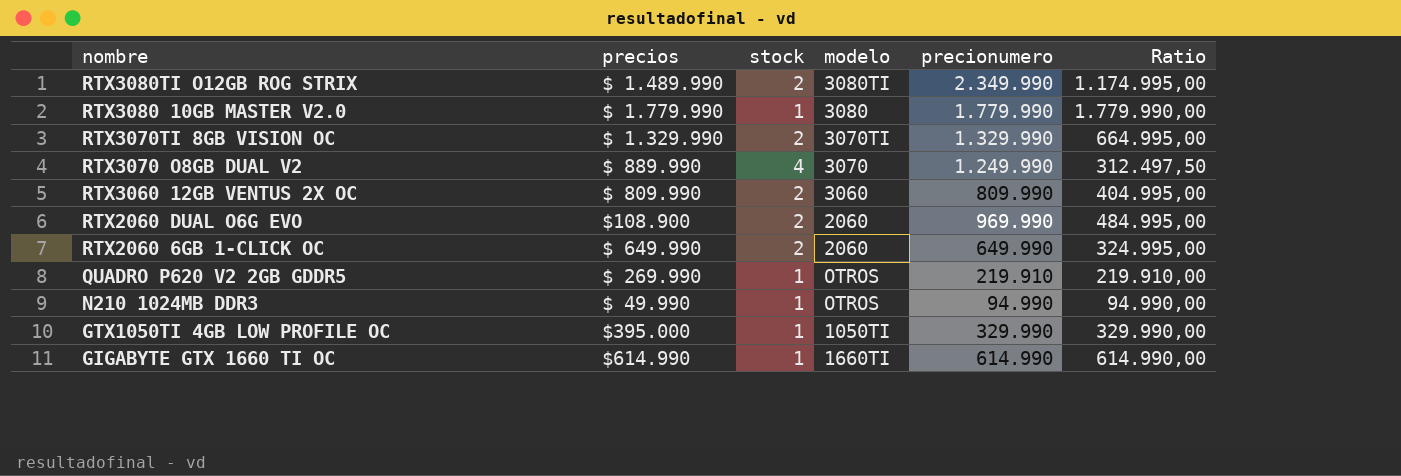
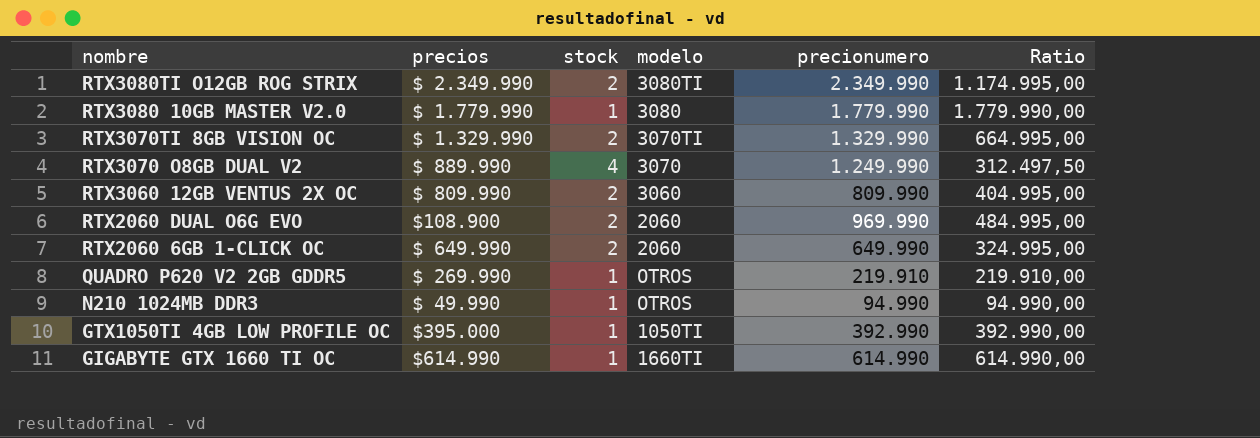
RTX3080TI O12GB ROG STRIX | precios: $ 1.489.990 -> $ 2.349.990
GTX1050TI 4GB LOW PROFILE OC | precionumero: 329.990 -> 392.990
GTX1050TI 4GB LOW PROFILE OC | Ratio: 329.990,00 -> 392.990,00

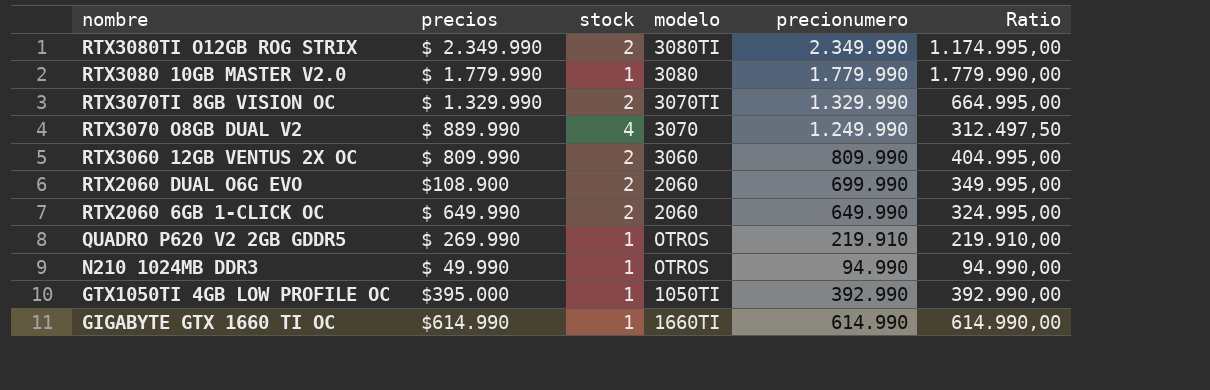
RTX2060 DUAL O6G EVO | precionumero: 969.990 -> 699.990
RTX2060 DUAL O6G EVO | Ratio: 484.995,00 -> 349.995,00

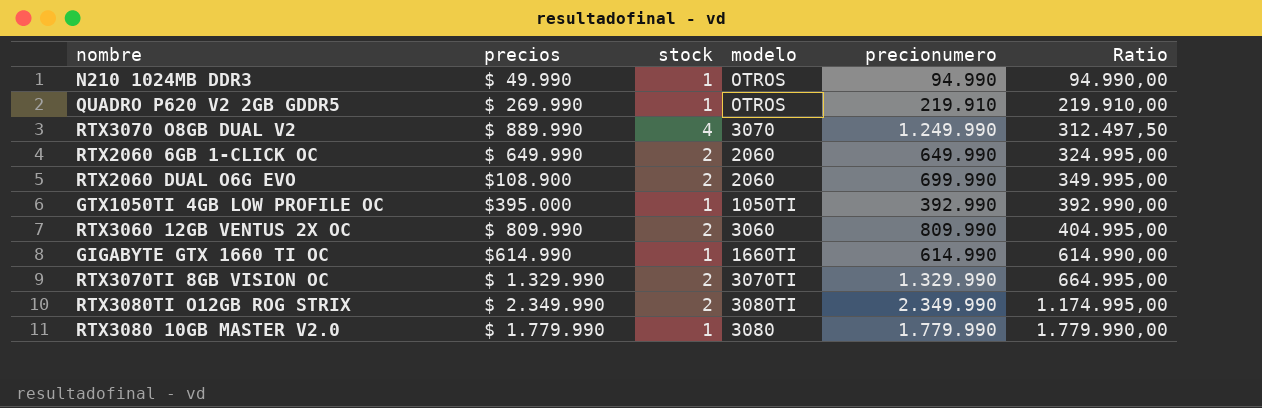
row order: nombre descending -> Ratio ascending

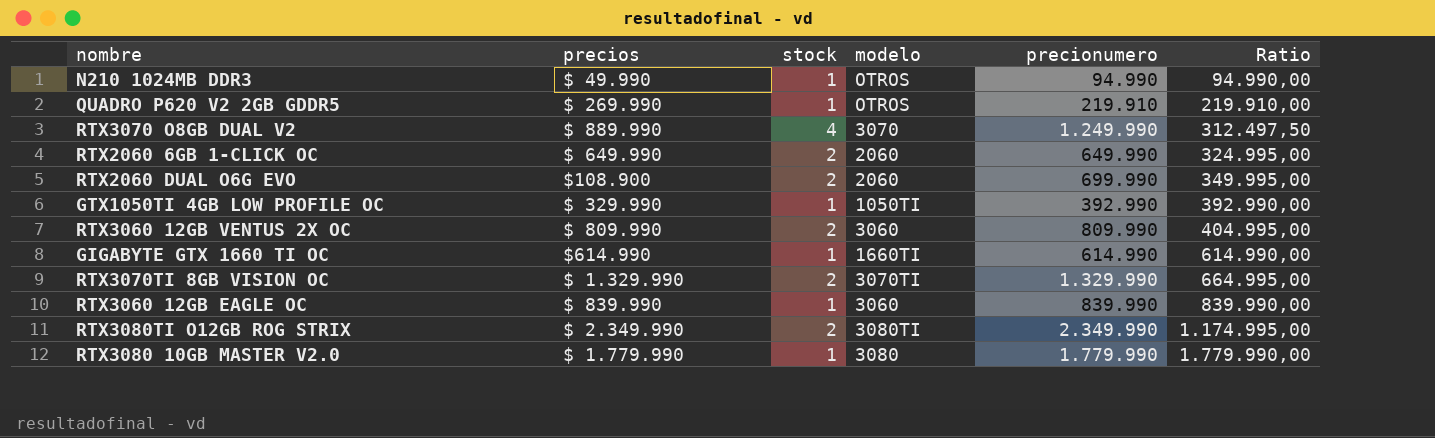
GTX1050TI 4GB LOW PROFILE OC | precios: $395.000 -> $ 329.990
row RTX3060 12GB EAGLE OC: none -> $ 839.990 | 1 | 3060 | 839.990 | 839.990,00

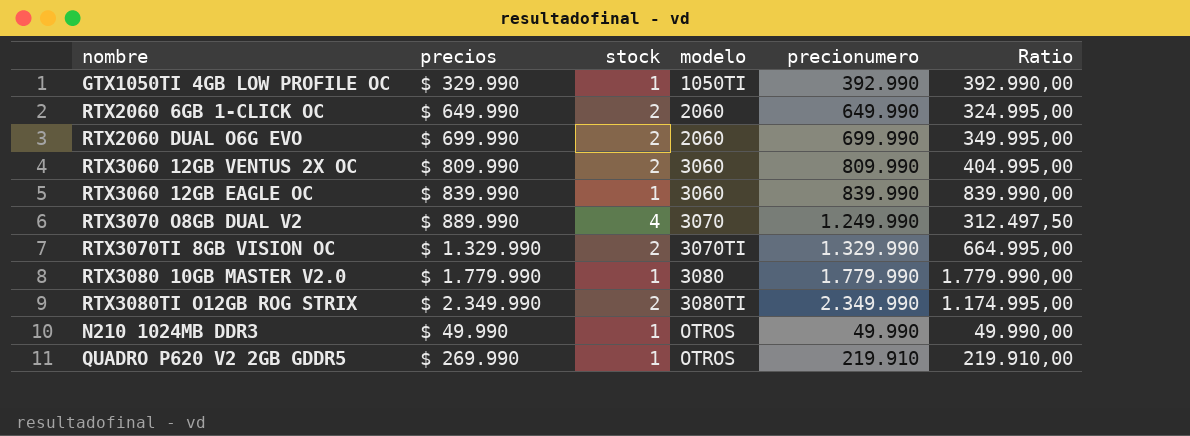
row order: Ratio ascending -> modelo ascending
row GIGABYTE GTX 1660 TI OC: $614.990 | 1 | 1660TI | 614.990 | 614.990,00 -> none
RTX2060 DUAL O6G EVO | precios: $108.900 -> $ 699.990
N210 1024MB DDR3 | precionumero: 94.990 -> 49.990
N210 1024MB DDR3 | Ratio: 94.990,00 -> 49.990,00

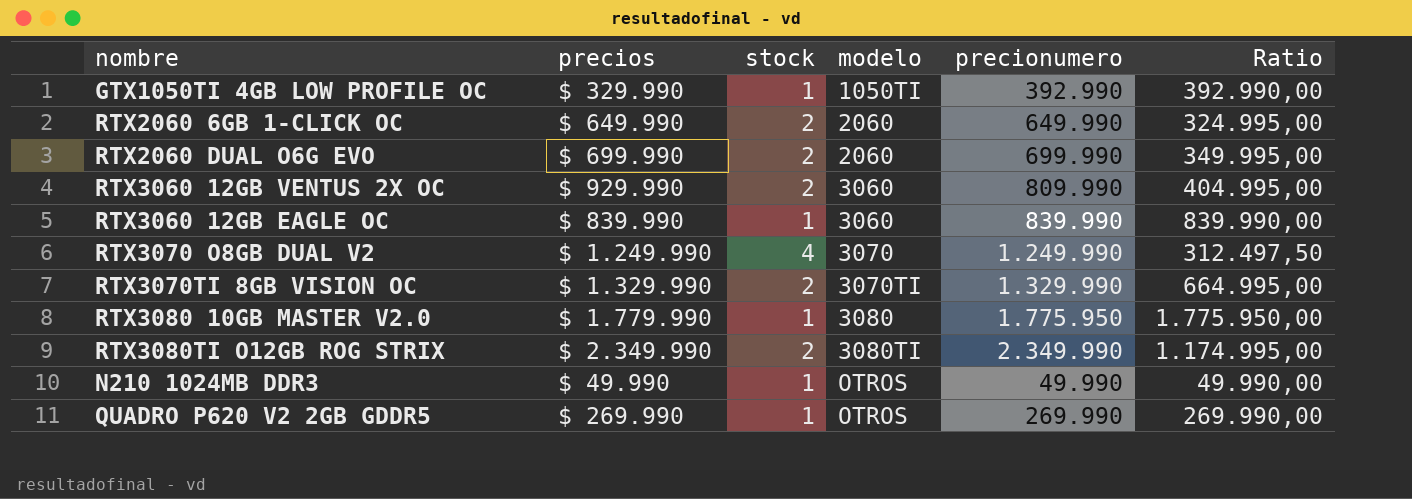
RTX3060 12GB VENTUS 2X OC | precios: $ 809.990 -> $ 929.990
RTX3070 O8GB DUAL V2 | precios: $ 889.990 -> $ 1.249.990
RTX3080 10GB MASTER V2.0 | precionumero: 1.779.990 -> 1.775.950
RTX3080 10GB MASTER V2.0 | Ratio: 1.779.990,00 -> 1.775.950,00
QUADRO P620 V2 2GB GDDR5 | precionumero: 219.910 -> 269.990
QUADRO P620 V2 2GB GDDR5 | Ratio: 219.910,00 -> 269.990,00

